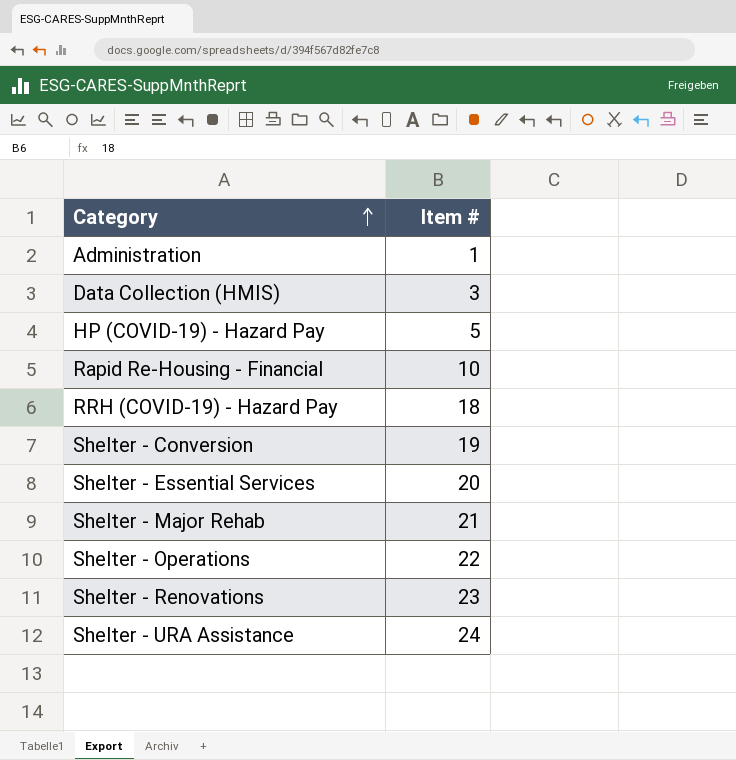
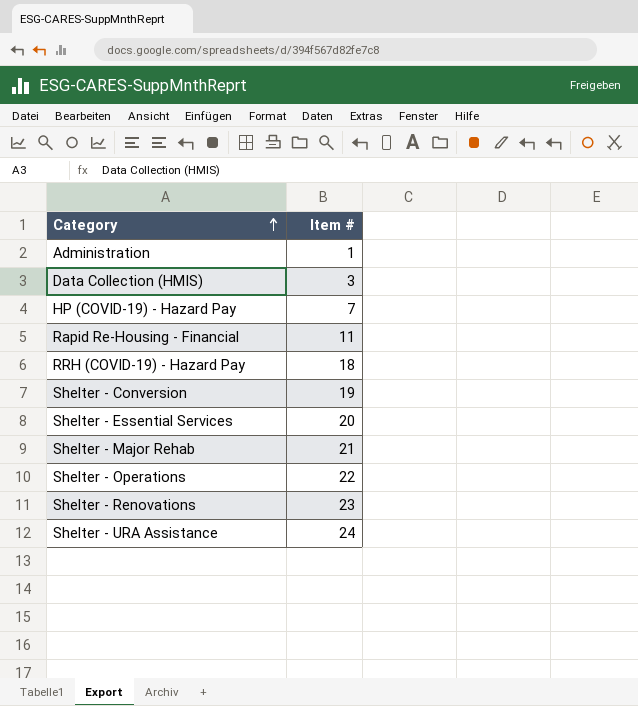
HP (COVID-19) - Hazard Pay | Item #: 5 -> 7
Rapid Re-Housing - Financial | Item #: 10 -> 11

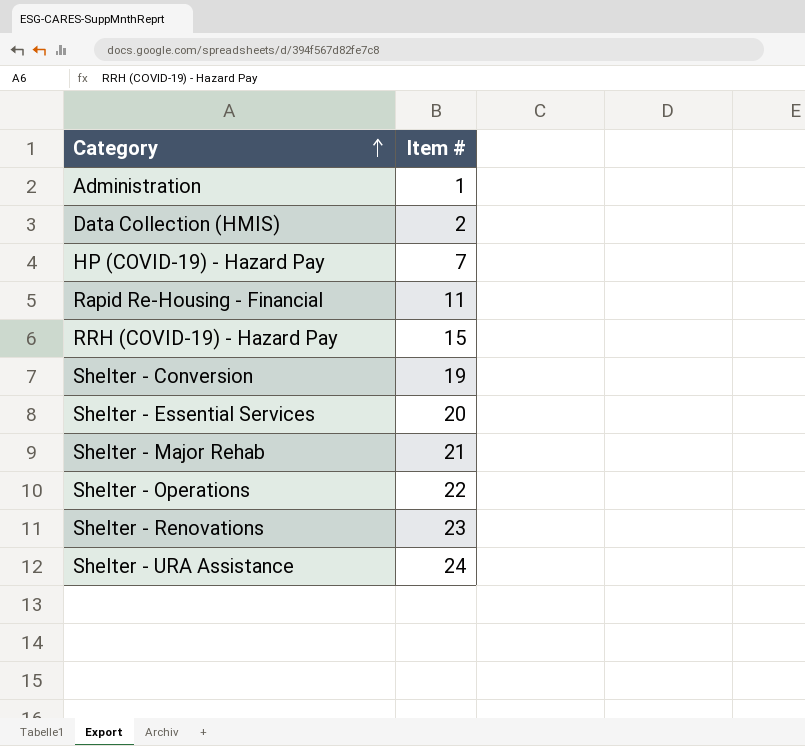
Data Collection (HMIS) | Item #: 3 -> 2
RRH (COVID-19) - Hazard Pay | Item #: 18 -> 15

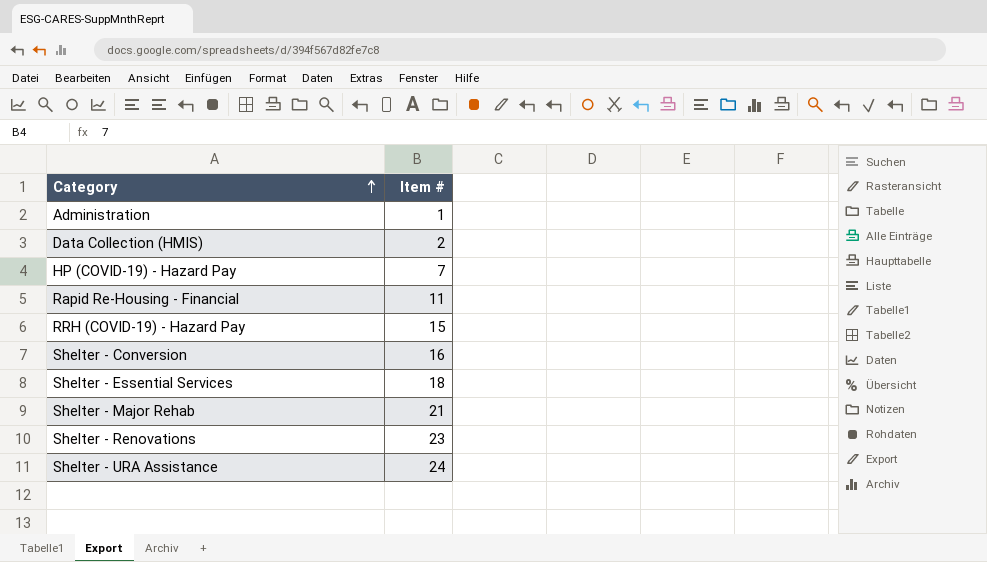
row Shelter - Operations: 22 -> none
Shelter - Conversion | Item #: 19 -> 16
Shelter - Essential Services | Item #: 20 -> 18

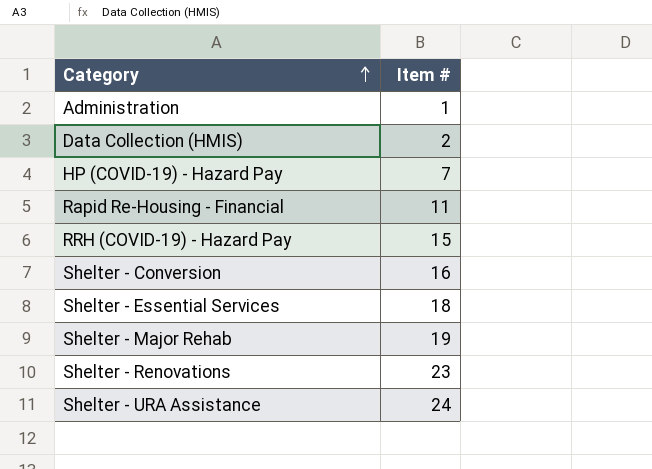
Shelter - Major Rehab | Item #: 21 -> 19

